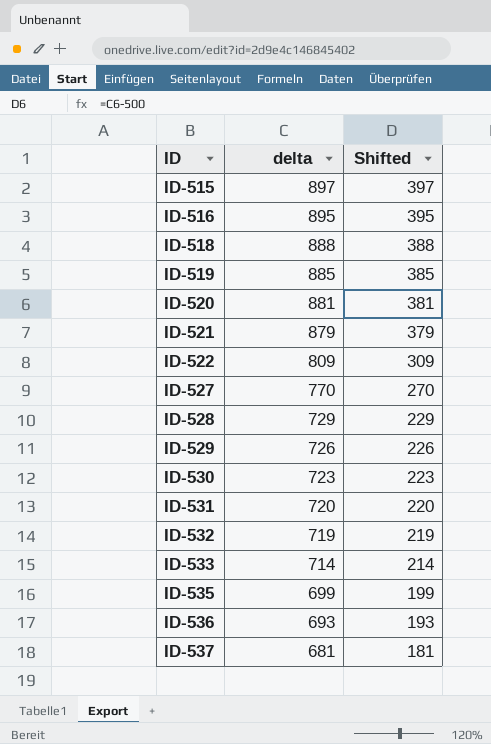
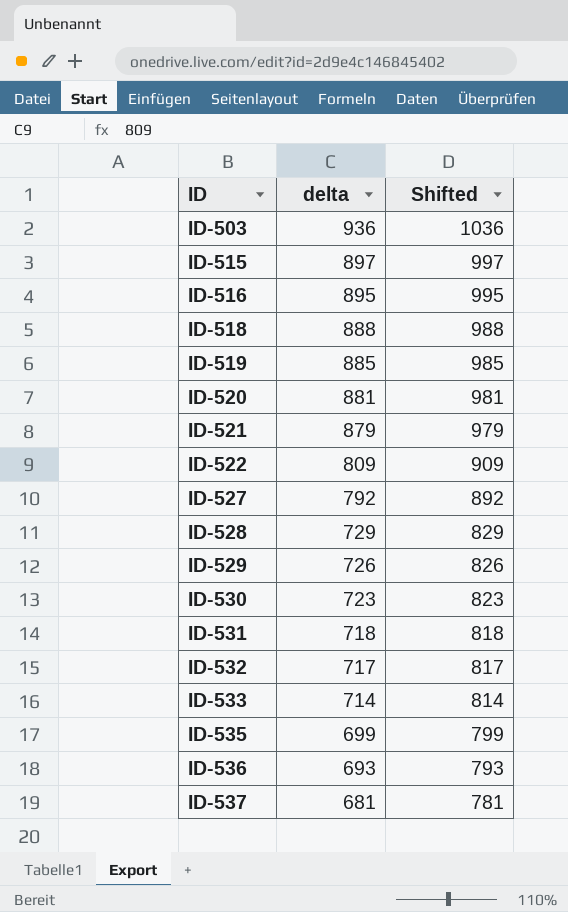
column Shifted | formula: [delta] - 500 -> [delta] + 100
row ID-503: none -> 936 | 1036
ID-527 | delta: 770 -> 792
ID-531 | delta: 720 -> 718
ID-532 | delta: 719 -> 717

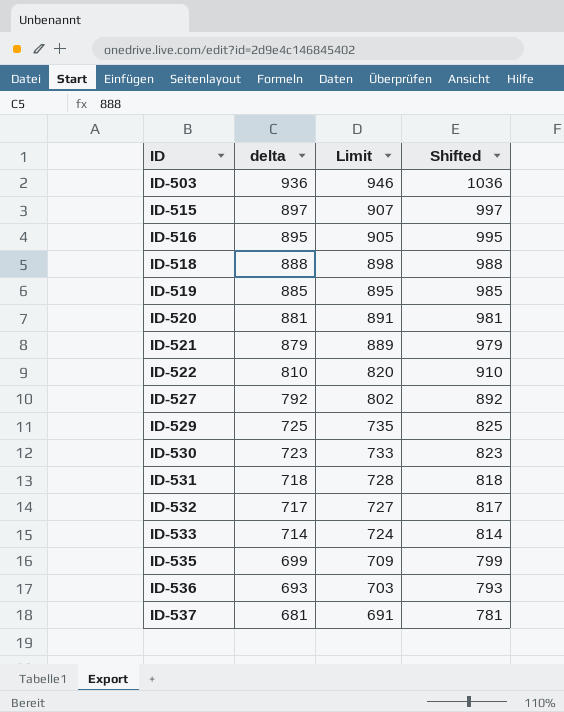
column Limit | formula: none -> [delta] + 10
row ID-528: 729 | 829 -> none
ID-522 | delta: 809 -> 810
ID-522 | Shifted: 909 -> 910
ID-529 | delta: 726 -> 725
ID-529 | Shifted: 826 -> 825

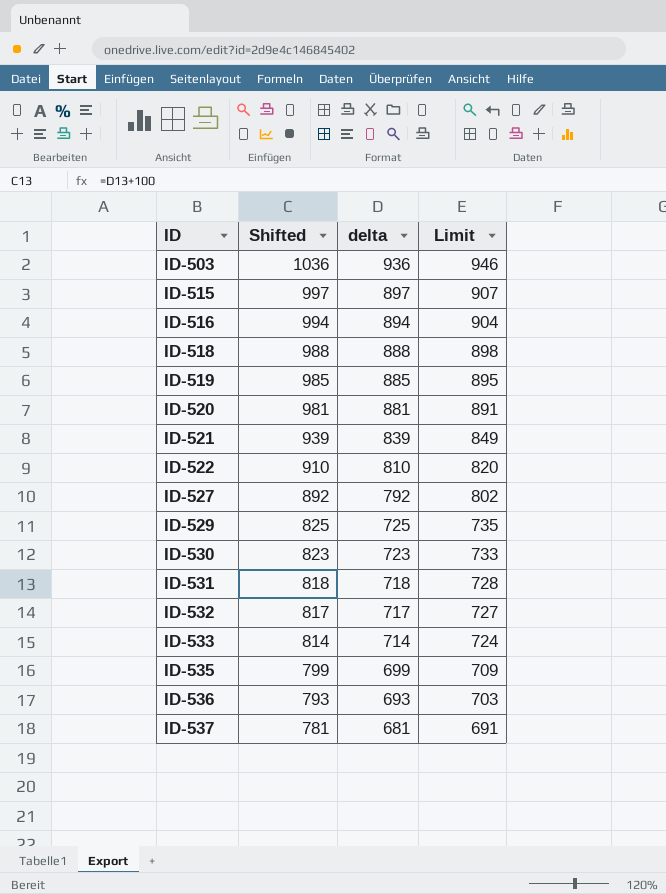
column Shifted | position: 4 -> 2
ID-516 | Shifted: 995 -> 994
ID-516 | delta: 895 -> 894
ID-516 | Limit: 905 -> 904
ID-521 | Shifted: 979 -> 939
ID-521 | delta: 879 -> 839
ID-521 | Limit: 889 -> 849

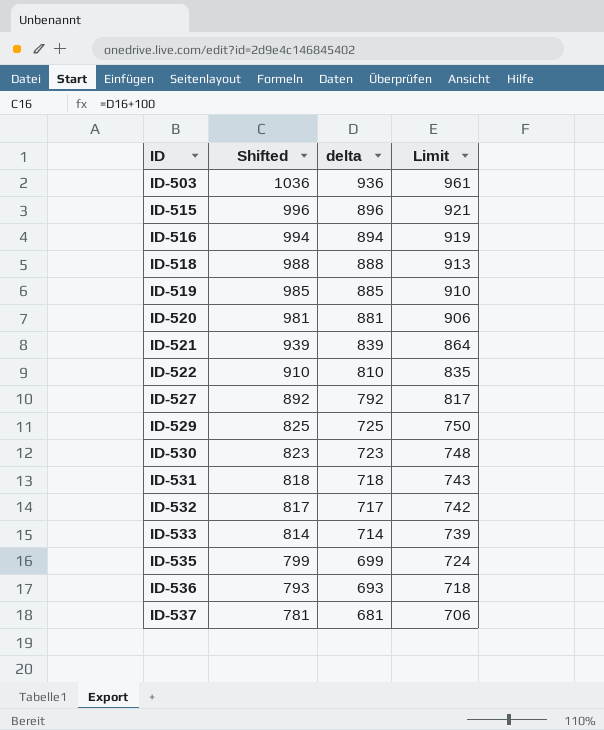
column Limit | formula: [delta] + 10 -> [delta] + 25
ID-515 | Shifted: 997 -> 996
ID-515 | delta: 897 -> 896

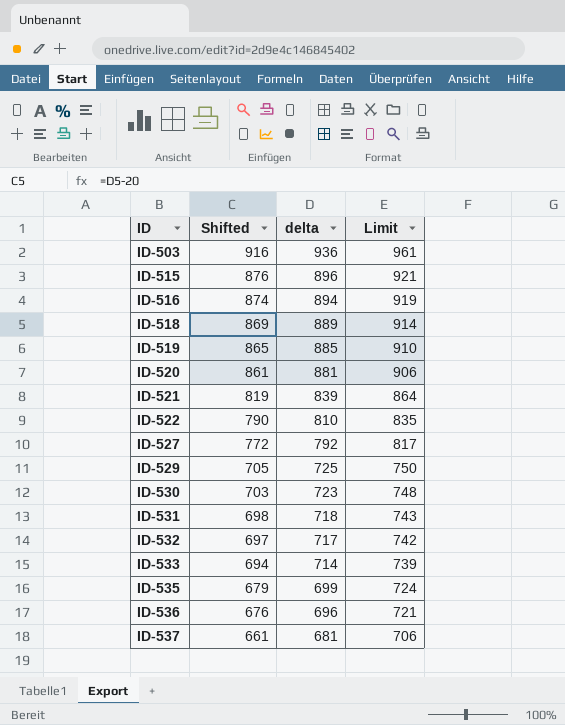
column Shifted | formula: [delta] + 100 -> [delta] - 20
ID-518 | delta: 888 -> 889
ID-518 | Limit: 913 -> 914
ID-536 | delta: 693 -> 696
ID-536 | Limit: 718 -> 721

